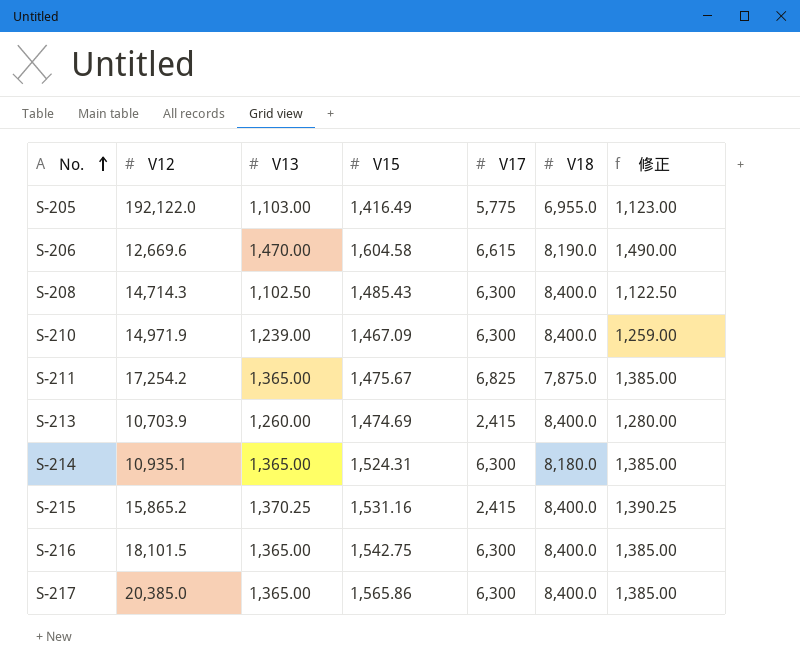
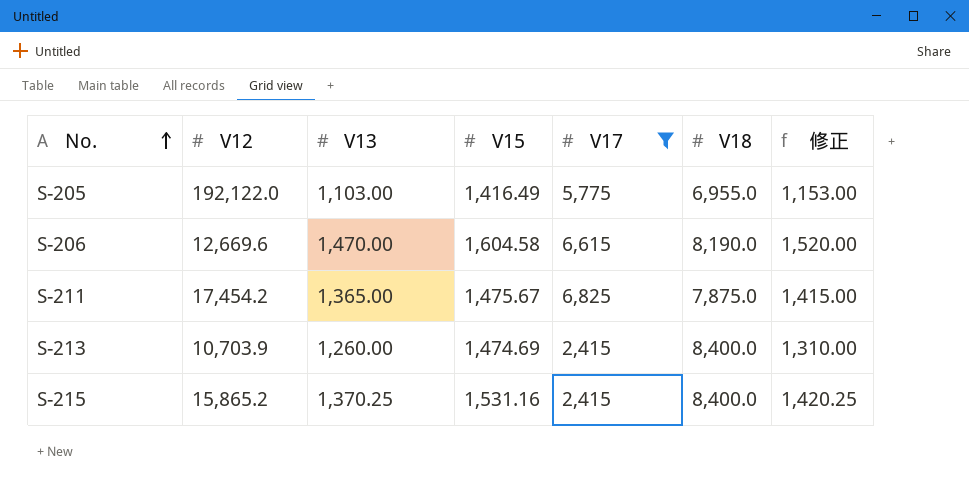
filter: none -> V17 != 6,300
column 修正 | formula: [V13] + 20 -> [V13] + 50
S-211 | V12: 17,254.2 -> 17,454.2

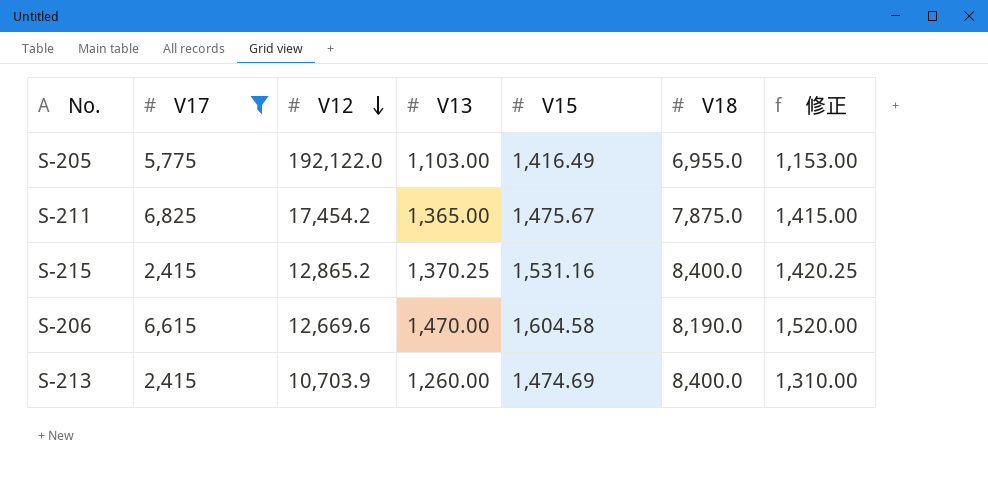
row order: No. ascending -> V12 descending
column V17 | position: 5 -> 2
S-215 | V12: 15,865.2 -> 12,865.2

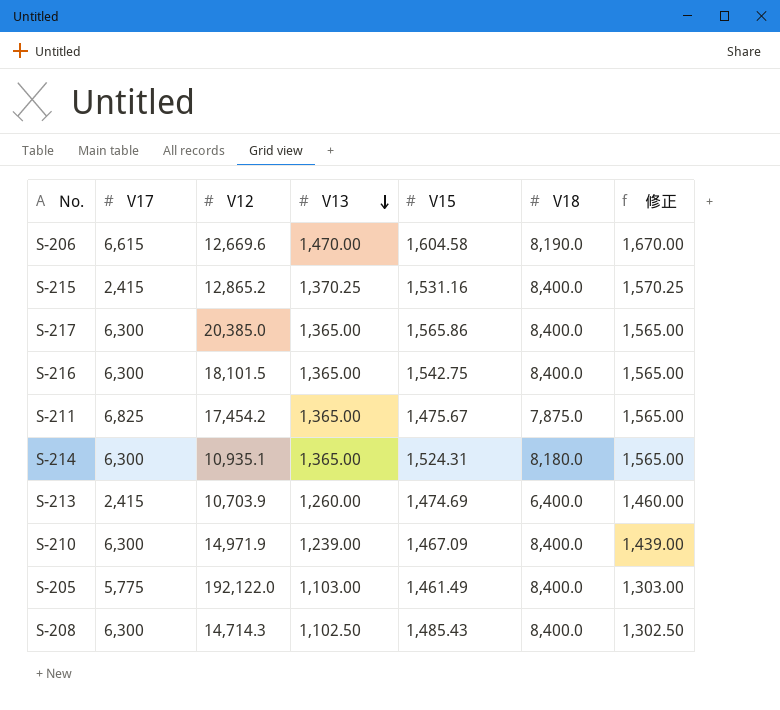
filter: V17 != 6,300 -> none
row order: V12 descending -> V13 descending
column 修正 | formula: [V13] + 50 -> [V13] + 200
S-213 | V18: 8,400.0 -> 6,400.0
S-205 | V15: 1,416.49 -> 1,461.49
S-205 | V18: 6,955.0 -> 8,400.0

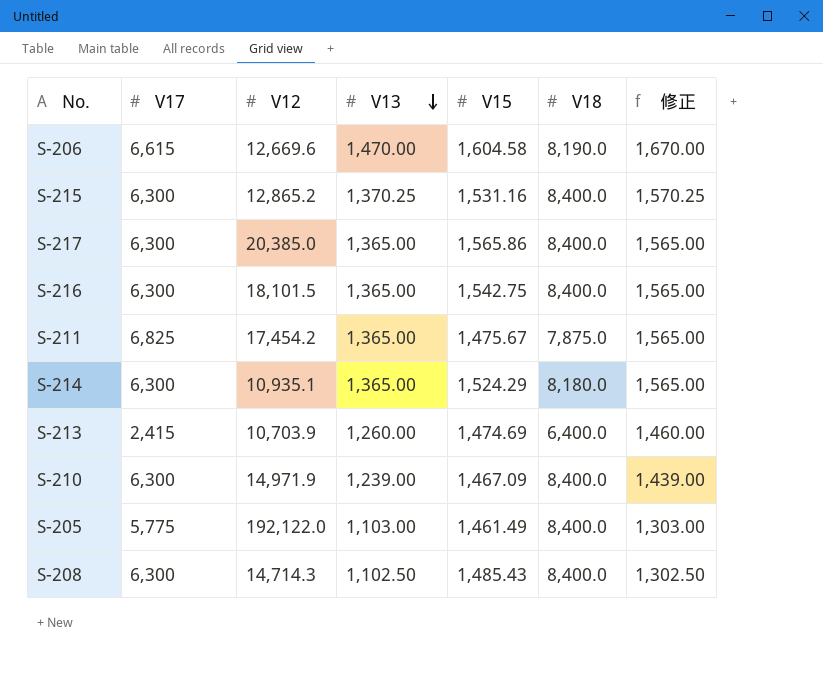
S-215 | V17: 2,415 -> 6,300
S-214 | V15: 1,524.31 -> 1,524.29

